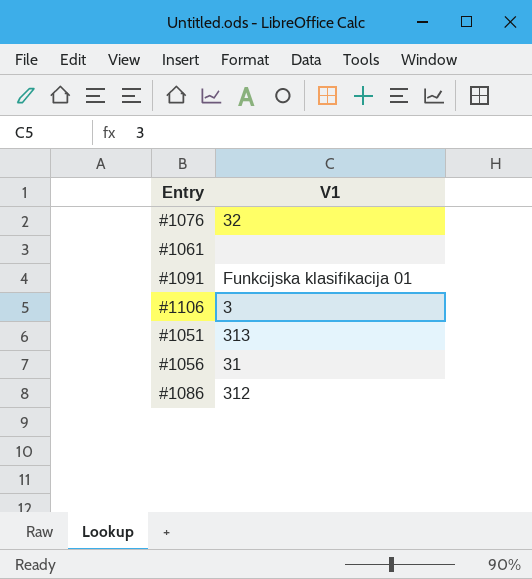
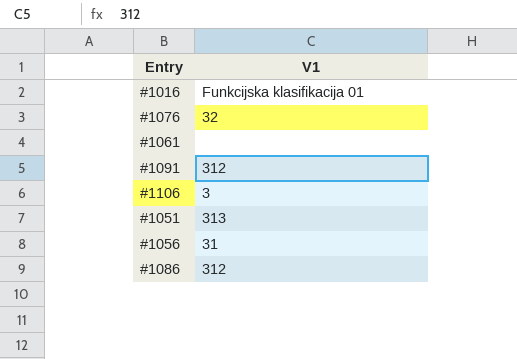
row #1016: none -> Funkcijska klasifikacija 01
#1091 | V1: Funkcijska klasifikacija 01 -> 312

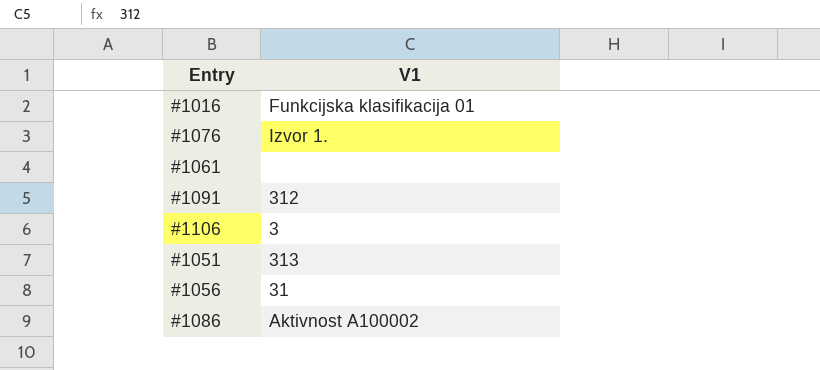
#1076 | V1: 32 -> Izvor 1.
#1086 | V1: 312 -> Aktivnost A100002

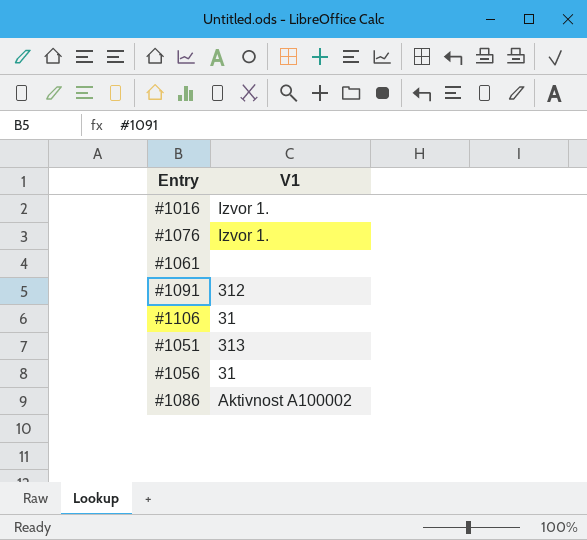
#1016 | V1: Funkcijska klasifikacija 01 -> Izvor 1.
#1106 | V1: 3 -> 31

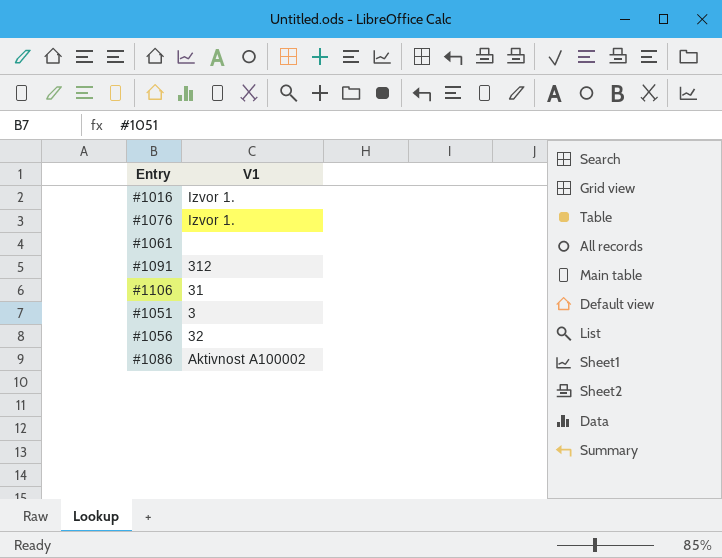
#1051 | V1: 313 -> 3
#1056 | V1: 31 -> 32

